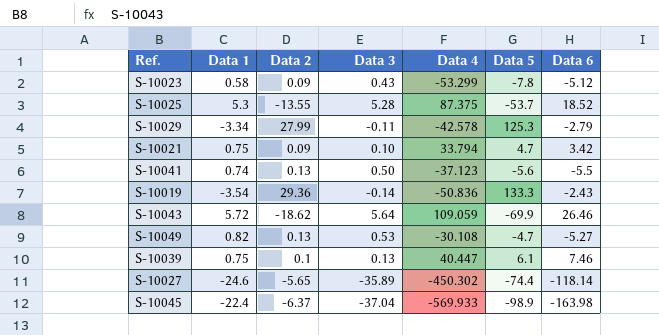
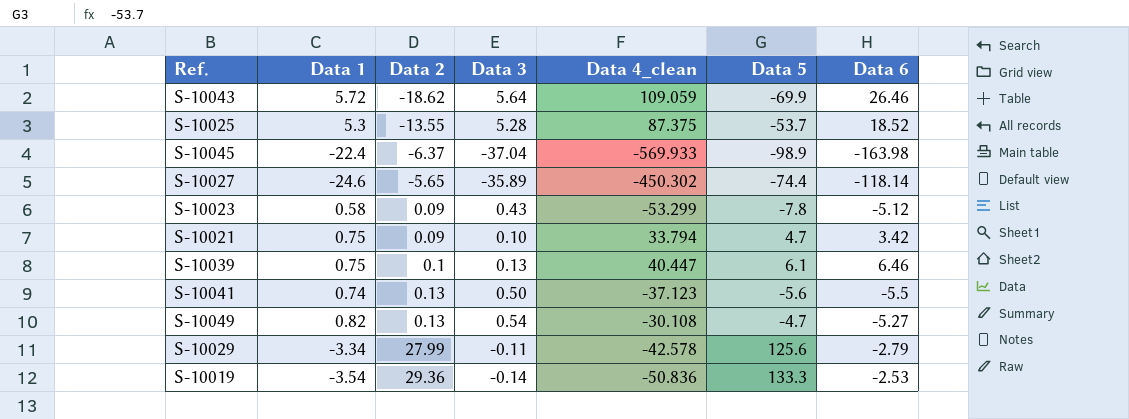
row order: none -> Data 2 ascending
column name: Data 4 -> Data 4_clean
S-10039 | Data 6: 7.46 -> 6.46
S-10049 | Data 3: 0.53 -> 0.54
S-10029 | Data 5: 125.3 -> 125.6
S-10019 | Data 6: -2.43 -> -2.53

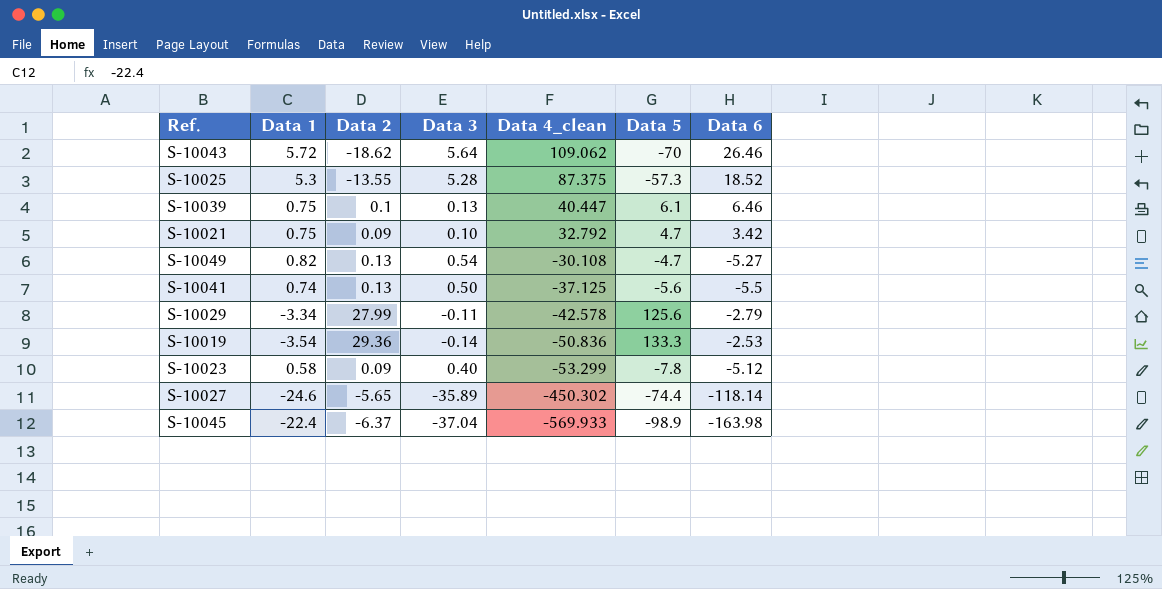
row order: Data 2 ascending -> Data 4_clean descending
S-10043 | Data 4_clean: 109.059 -> 109.062
S-10043 | Data 5: -69.9 -> -70
S-10025 | Data 5: -53.7 -> -57.3
S-10021 | Data 4_clean: 33.794 -> 32.792
S-10041 | Data 4_clean: -37.123 -> -37.125
S-10023 | Data 3: 0.43 -> 0.40

